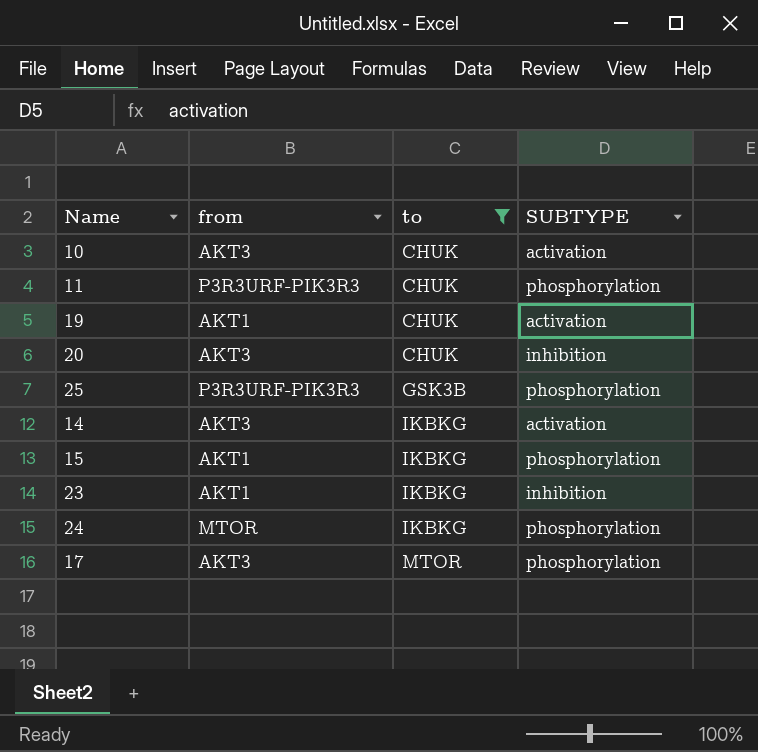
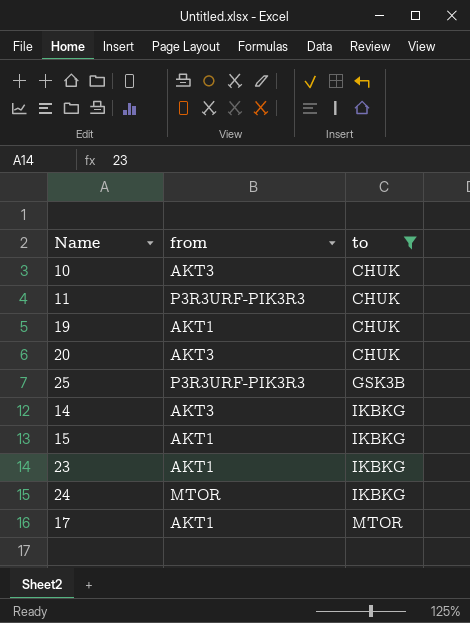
column SUBTYPE | position: 4 -> none
17 | from: AKT3 -> AKT1

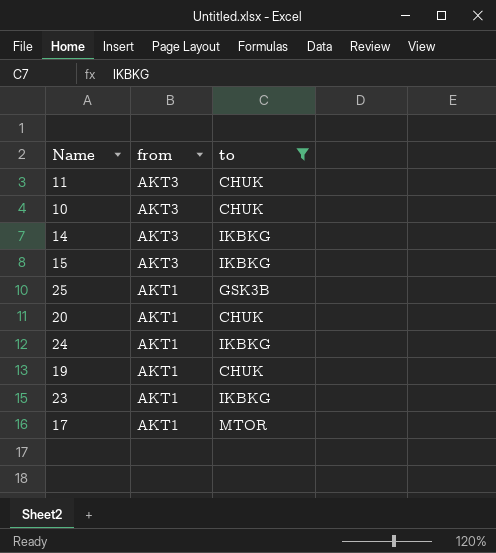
row order: to ascending -> from descending
11 | from: P3R3URF-PIK3R3 -> AKT3
15 | from: AKT1 -> AKT3
25 | from: P3R3URF-PIK3R3 -> AKT1
20 | from: AKT3 -> AKT1
24 | from: MTOR -> AKT1

